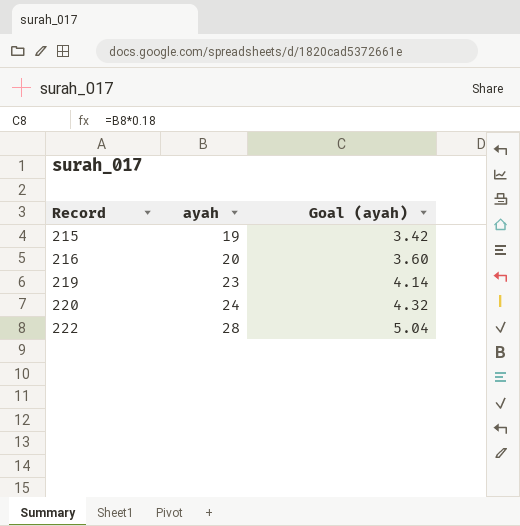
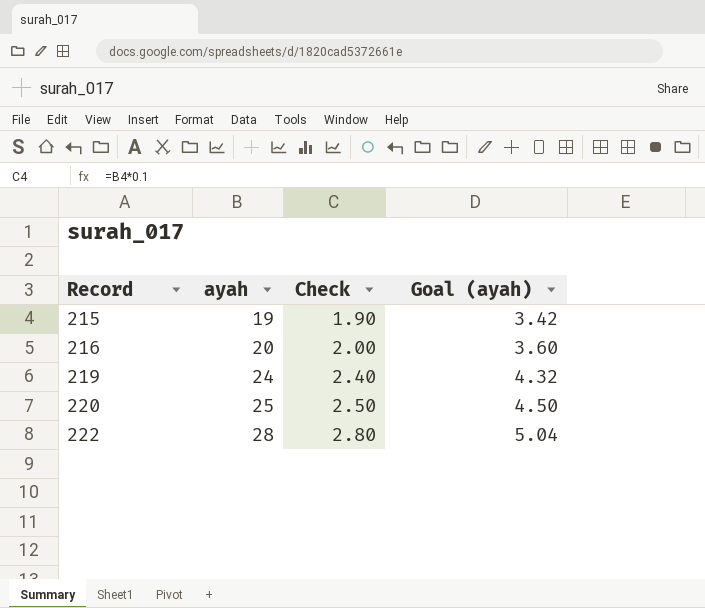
column Check | formula: none -> [ayah] * 0.1
219 | ayah: 23 -> 24
219 | Goal (ayah): 4.14 -> 4.32
220 | ayah: 24 -> 25
220 | Goal (ayah): 4.32 -> 4.50

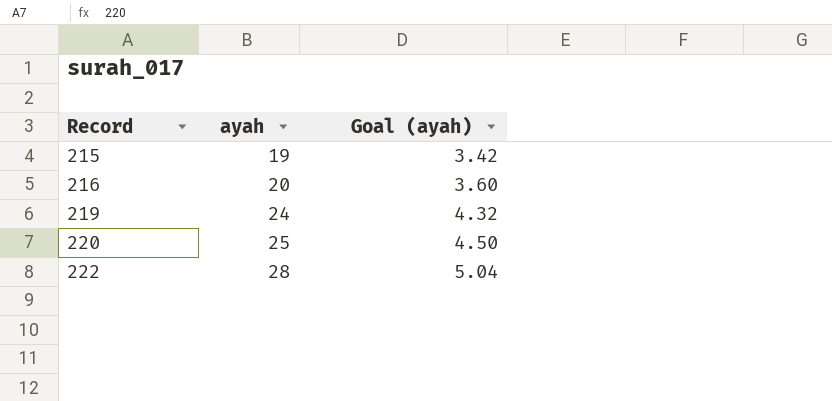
column Check | formula: [ayah] * 0.1 -> none

